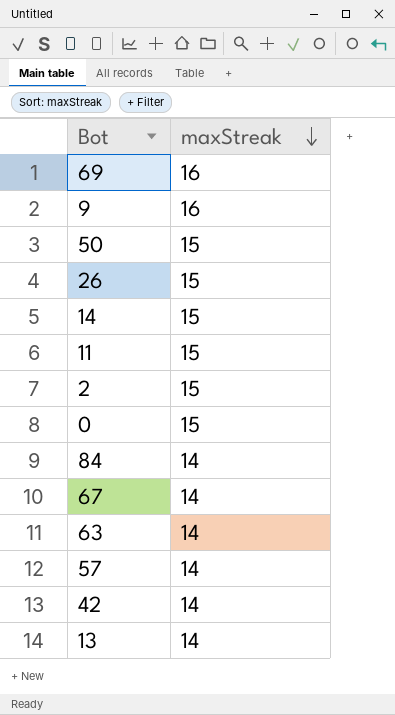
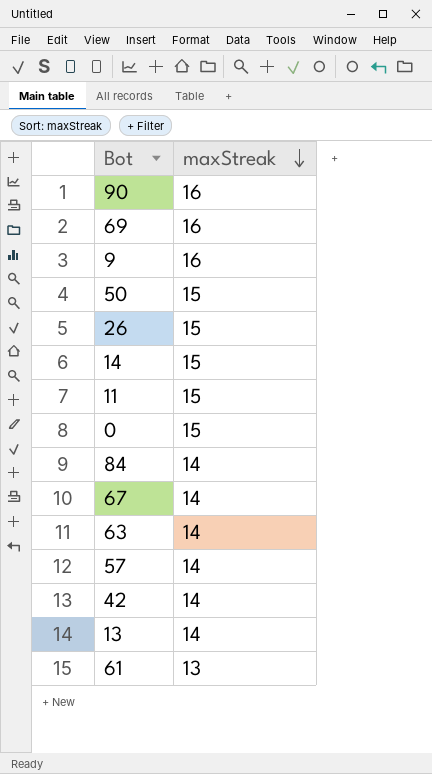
row 2: 15 -> none
row 90: none -> 16
row 61: none -> 13

